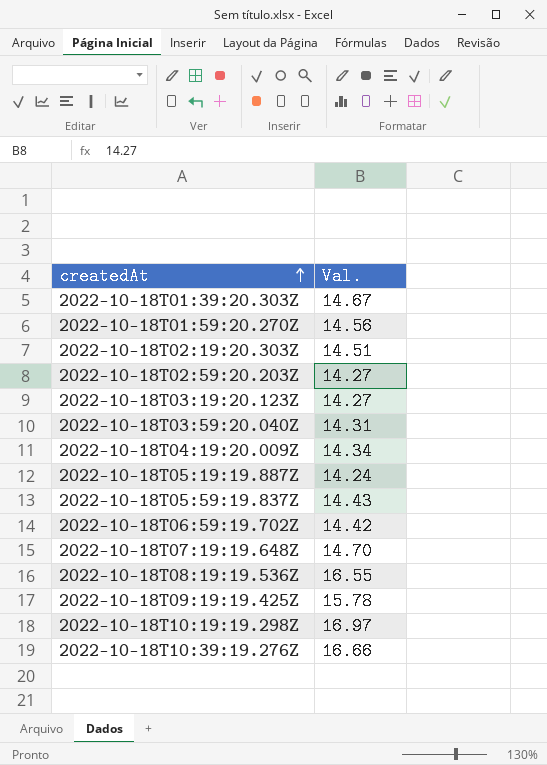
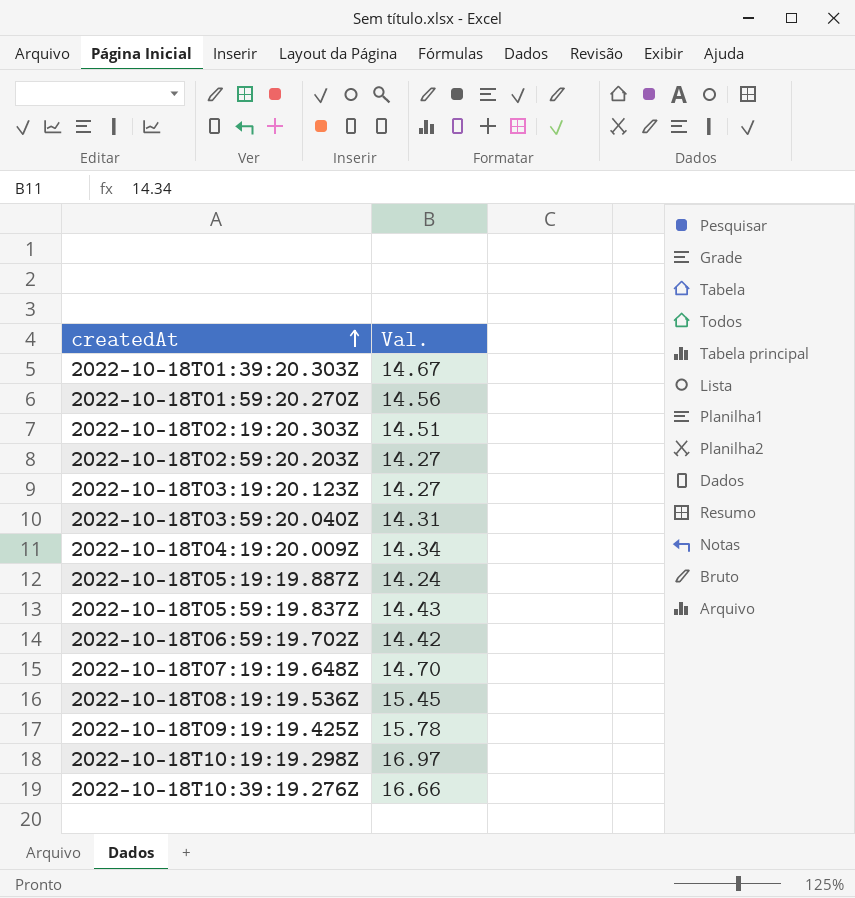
2022-10-18T08:19:19.536Z | Val.: 16.55 -> 15.45

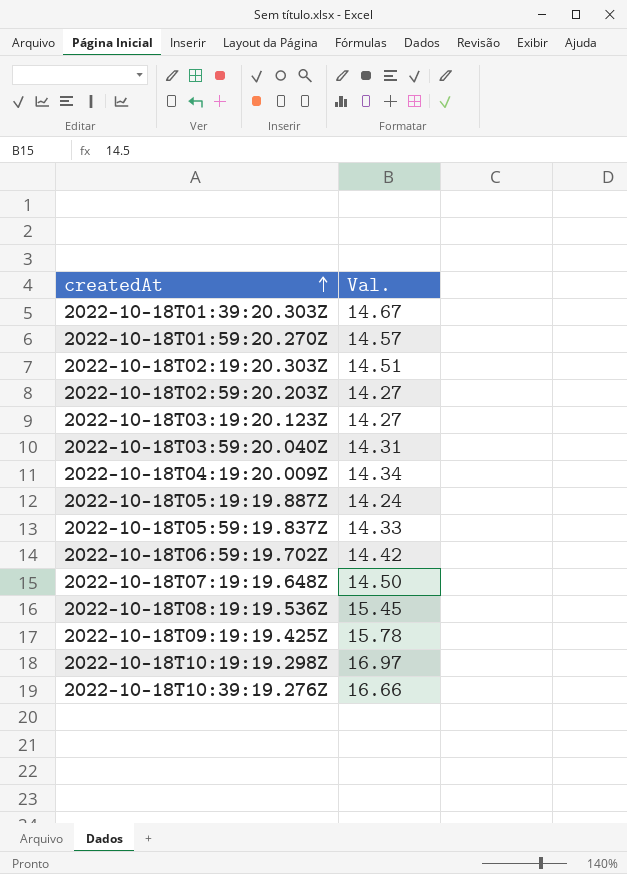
2022-10-18T01:59:20.270Z | Val.: 14.56 -> 14.57
2022-10-18T05:59:19.837Z | Val.: 14.43 -> 14.33
2022-10-18T07:19:19.648Z | Val.: 14.70 -> 14.50

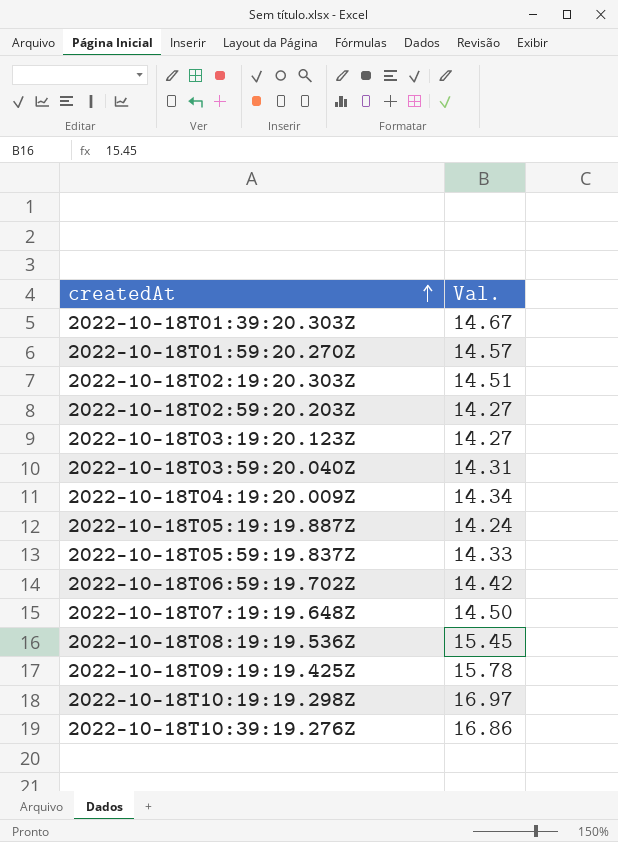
2022-10-18T10:39:19.276Z | Val.: 16.66 -> 16.86

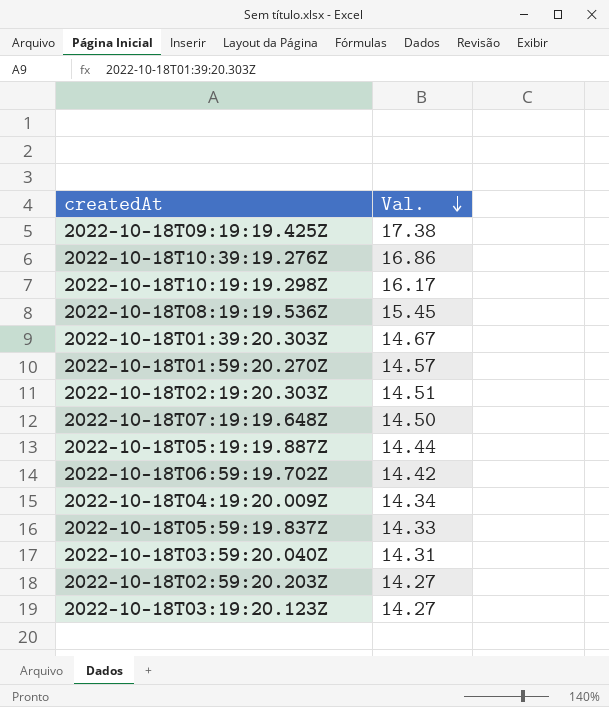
row order: createdAt ascending -> Val. descending
2022-10-18T09:19:19.425Z | Val.: 15.78 -> 17.38
2022-10-18T10:19:19.298Z | Val.: 16.97 -> 16.17
2022-10-18T05:19:19.887Z | Val.: 14.24 -> 14.44

